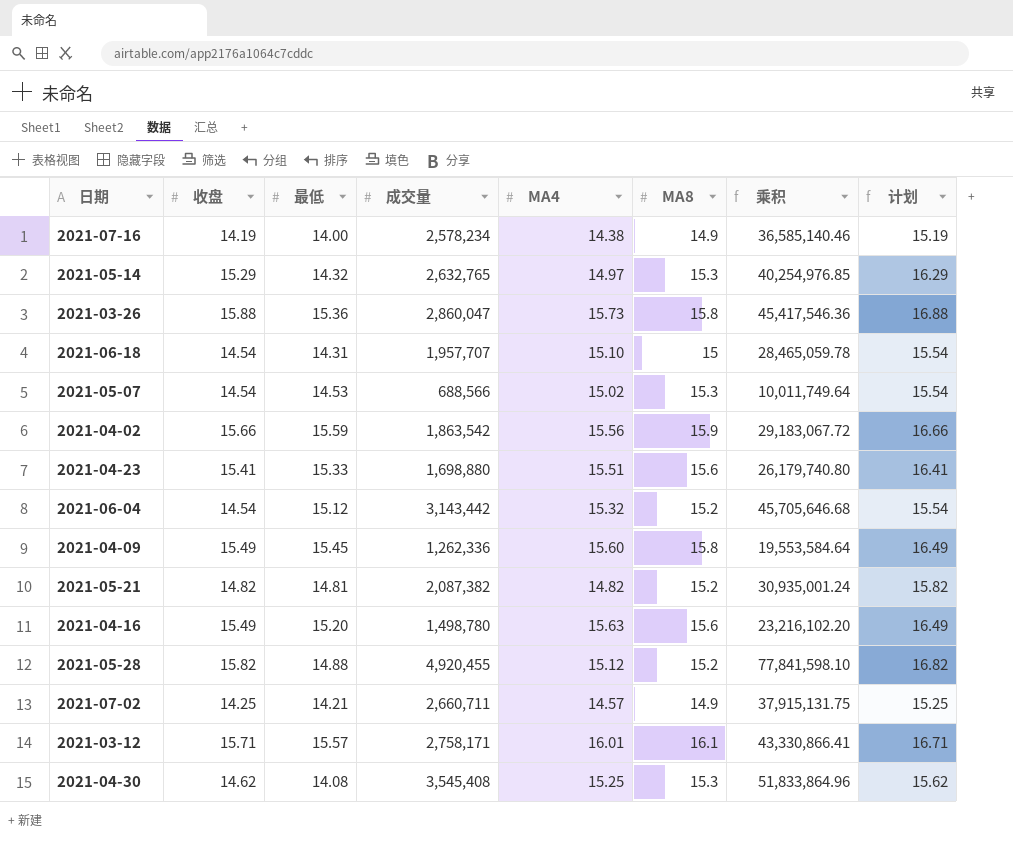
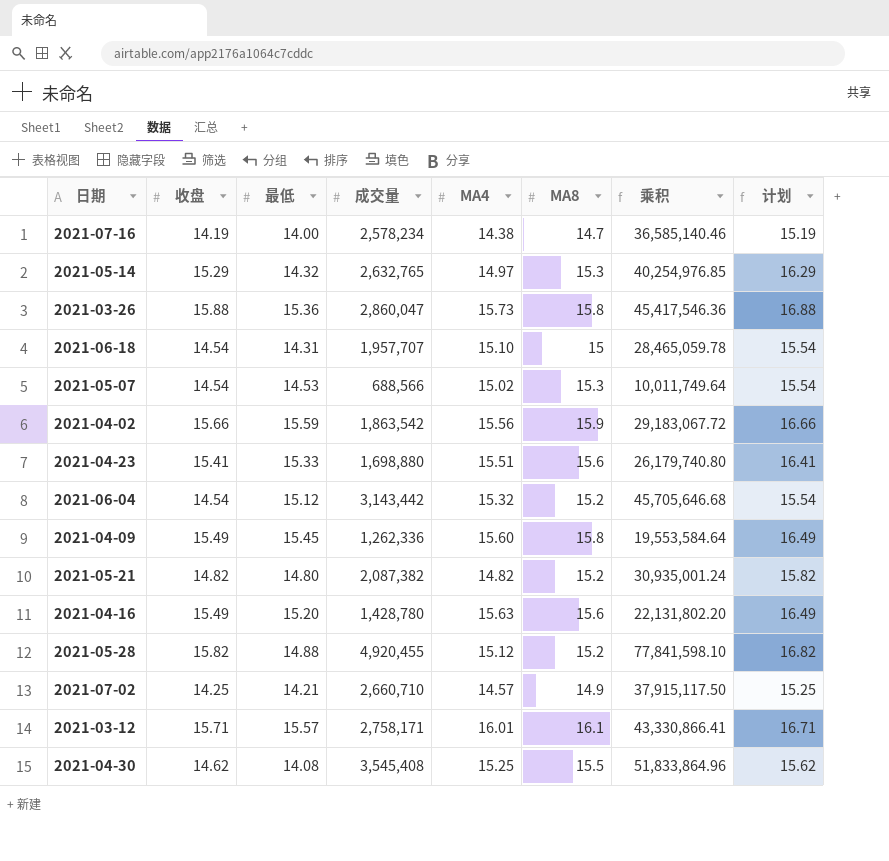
2021-07-16 | MA8: 14.9 -> 14.7
2021-05-21 | 最低: 14.81 -> 14.80
2021-04-16 | 成交量: 1,498,780 -> 1,428,780
2021-04-16 | 乘积: 23,216,102.20 -> 22,131,802.20
2021-07-02 | 成交量: 2,660,711 -> 2,660,710
2021-07-02 | 乘积: 37,915,131.75 -> 37,915,117.50
2021-04-30 | MA8: 15.3 -> 15.5

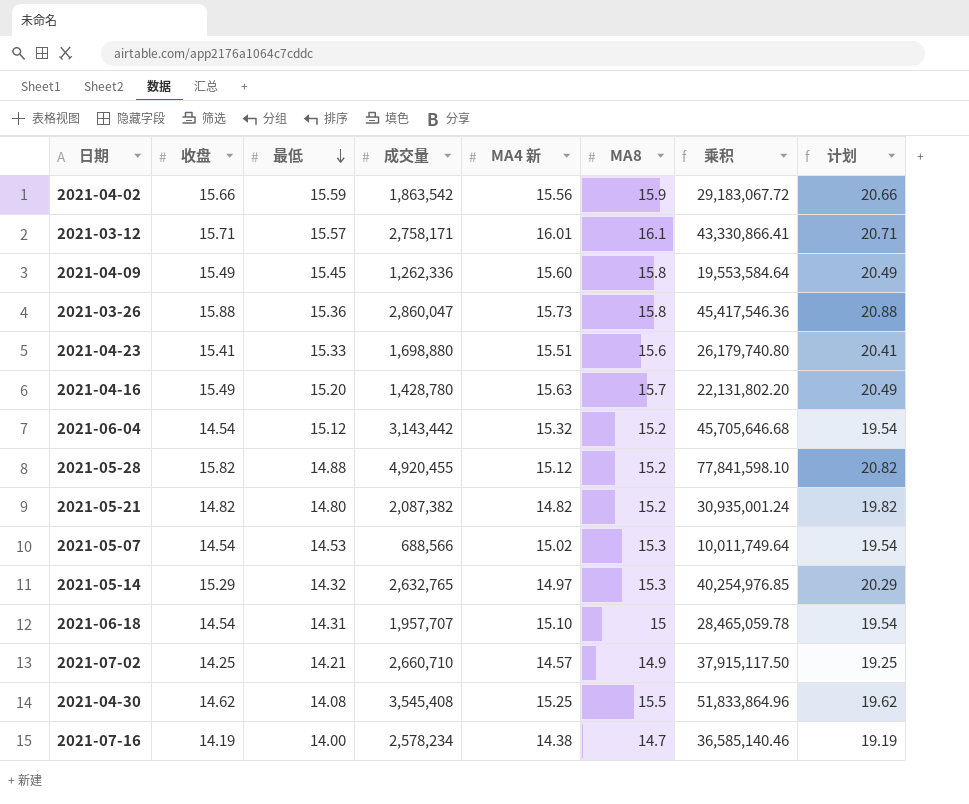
row order: none -> 最低 descending
column name: MA4 -> MA4 新
column 计划 | formula: [收盘] + 1 -> [收盘] + 5
2021-04-16 | MA8: 15.6 -> 15.7

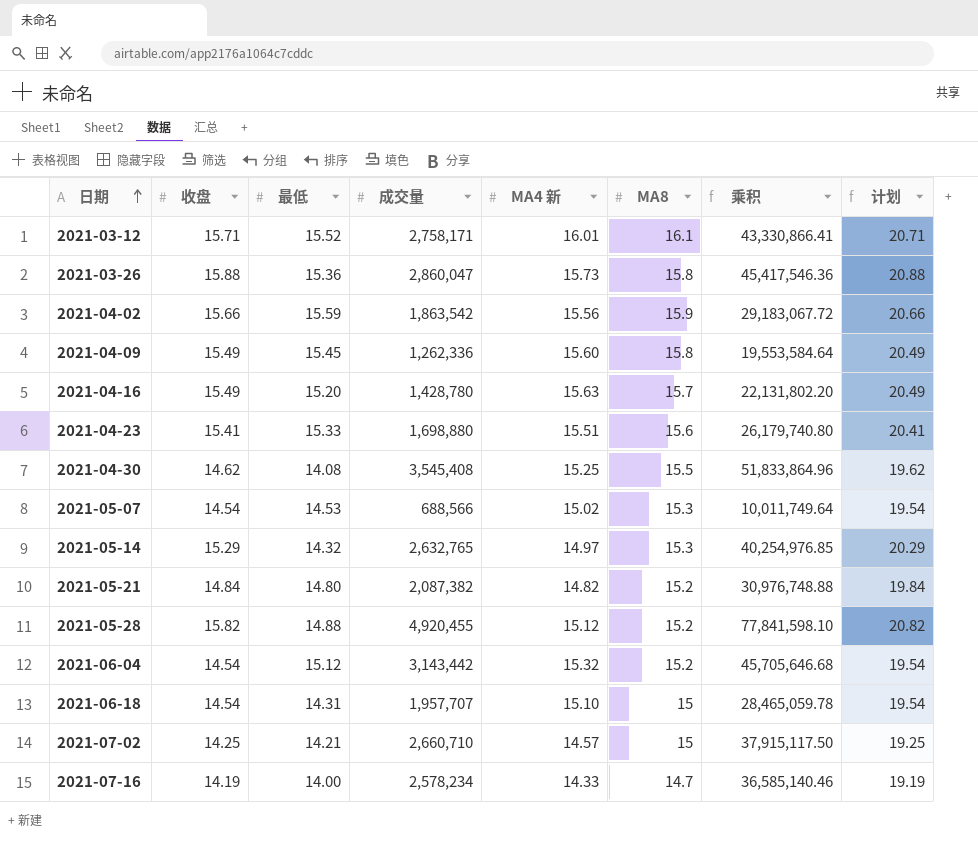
row order: 最低 descending -> 日期 ascending
2021-03-12 | 最低: 15.57 -> 15.52
2021-05-21 | 收盘: 14.82 -> 14.84
2021-05-21 | 乘积: 30,935,001.24 -> 30,976,748.88
2021-05-21 | 计划: 19.82 -> 19.84
2021-07-02 | MA8: 14.9 -> 15
2021-07-16 | MA4 新: 14.38 -> 14.33

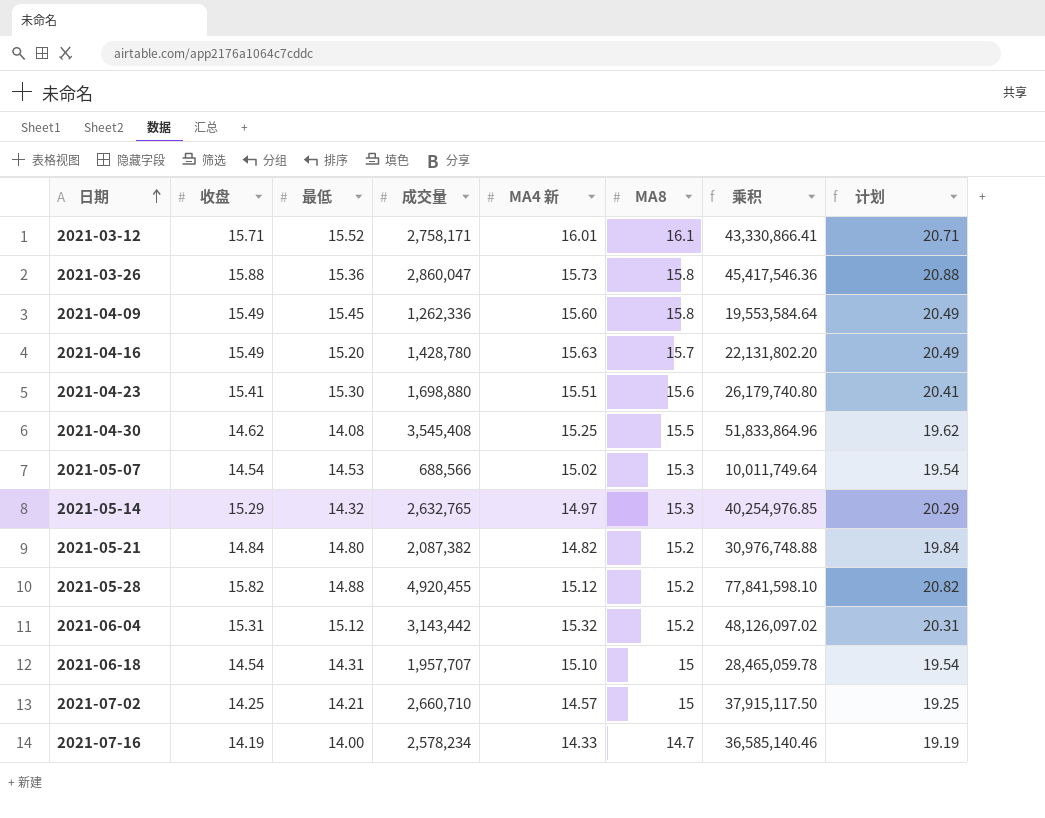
row 2021-04-02: 15.66 | 15.59 | 1,863,542 | 15.56 | 15.9 | 29,183,067.72 | 20.66 -> none
2021-04-23 | 最低: 15.33 -> 15.30
2021-06-04 | 收盘: 14.54 -> 15.31
2021-06-04 | 乘积: 45,705,646.68 -> 48,126,097.02
2021-06-04 | 计划: 19.54 -> 20.31

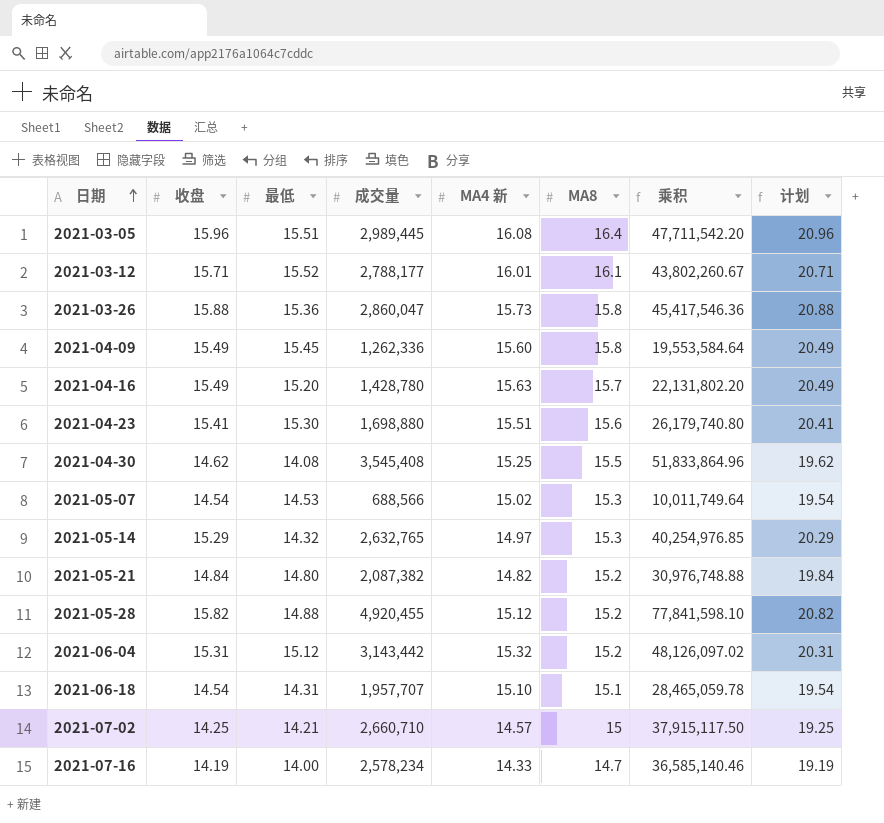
row 2021-03-05: none -> 15.96 | 15.51 | 2,989,445 | 16.08 | 16.4 | 47,711,542.20 | 20.96
2021-03-12 | 成交量: 2,758,171 -> 2,788,177
2021-03-12 | 乘积: 43,330,866.41 -> 43,802,260.67
2021-06-18 | MA8: 15 -> 15.1

